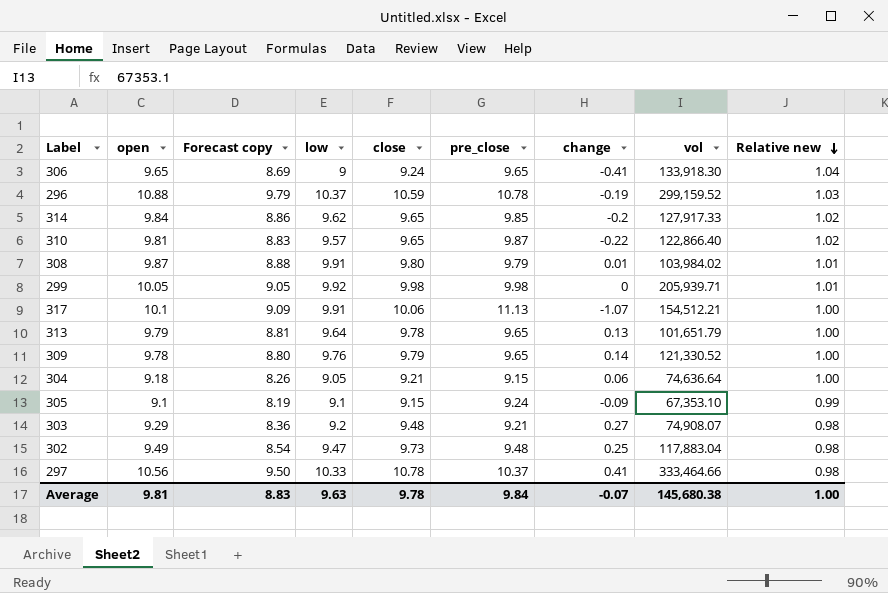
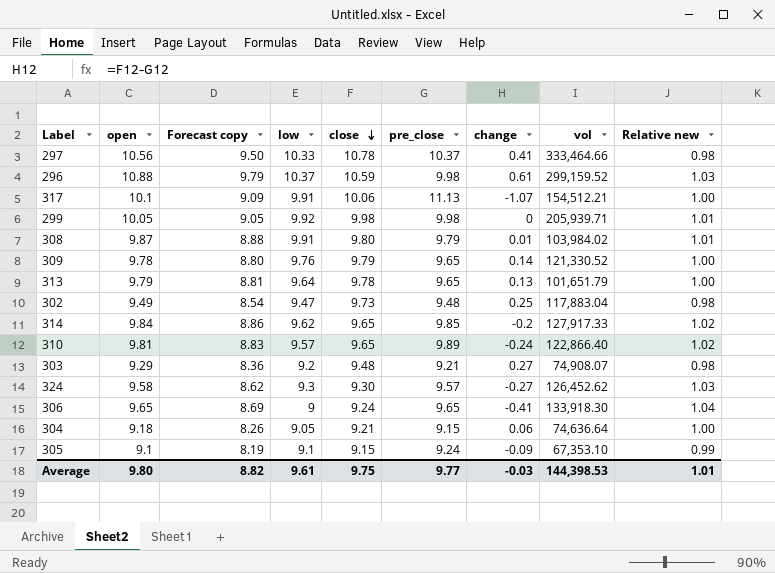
row order: Relative new descending -> close descending
296 | pre_close: 10.78 -> 9.98
296 | change: -0.19 -> 0.61
310 | pre_close: 9.87 -> 9.89
310 | change: -0.22 -> -0.24
row 324: none -> 9.58 | 8.62 | 9.3 | 9.30 | 9.57 | -0.27 | 126,452.62 | 1.03
Average | open: 9.81 -> 9.80
Average | Forecast copy: 8.83 -> 8.82
Average | low: 9.63 -> 9.61
Average | close: 9.78 -> 9.75
Average | pre_close: 9.84 -> 9.77
Average | change: -0.07 -> -0.03
Average | vol: 145,680.38 -> 144,398.53
Average | Relative new: 1.00 -> 1.01

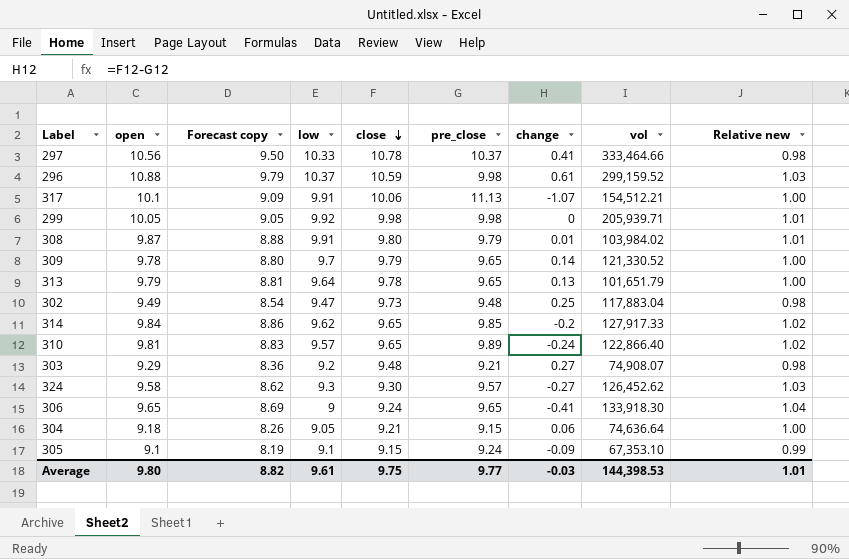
309 | low: 9.76 -> 9.7

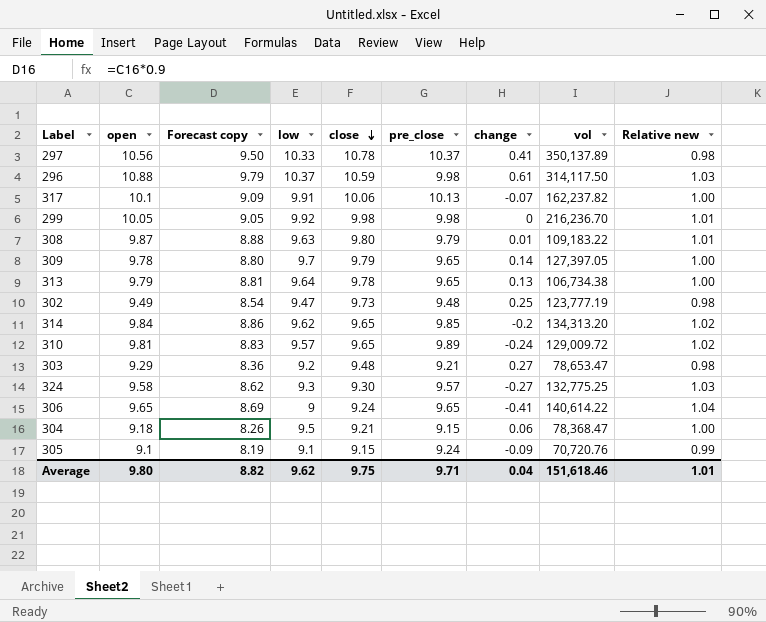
297 | vol: 333,464.66 -> 350,137.89
296 | vol: 299,159.52 -> 314,117.50
317 | pre_close: 11.13 -> 10.13
317 | change: -1.07 -> -0.07
317 | vol: 154,512.21 -> 162,237.82
299 | vol: 205,939.71 -> 216,236.70
308 | low: 9.91 -> 9.63
308 | vol: 103,984.02 -> 109,183.22
309 | vol: 121,330.52 -> 127,397.05
313 | vol: 101,651.79 -> 106,734.38
302 | vol: 117,883.04 -> 123,777.19
314 | vol: 127,917.33 -> 134,313.20
310 | vol: 122,866.40 -> 129,009.72
303 | vol: 74,908.07 -> 78,653.47
324 | vol: 126,452.62 -> 132,775.25
306 | vol: 133,918.30 -> 140,614.22
304 | low: 9.05 -> 9.5
304 | vol: 74,636.64 -> 78,368.47
305 | vol: 67,353.10 -> 70,720.76
Average | low: 9.61 -> 9.62
Average | pre_close: 9.77 -> 9.71
Average | change: -0.03 -> 0.04
Average | vol: 144,398.53 -> 151,618.46

